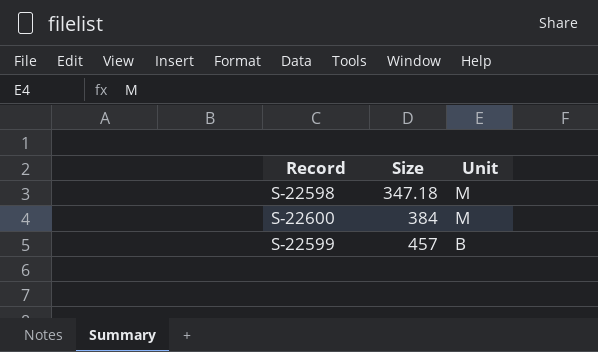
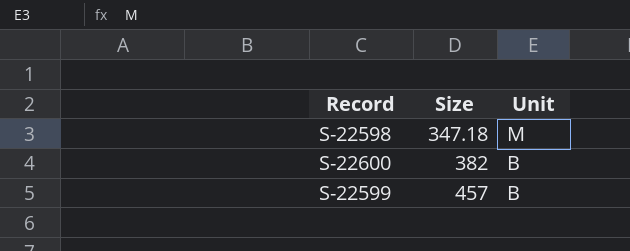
S-22600 | Size: 384 -> 382
S-22600 | Unit: M -> B

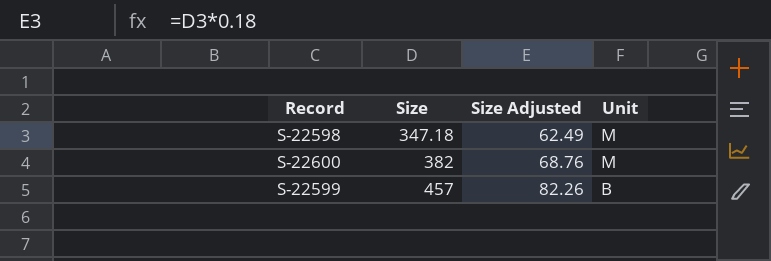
column Size Adjusted | formula: none -> [Size] * 0.18
S-22600 | Unit: B -> M

